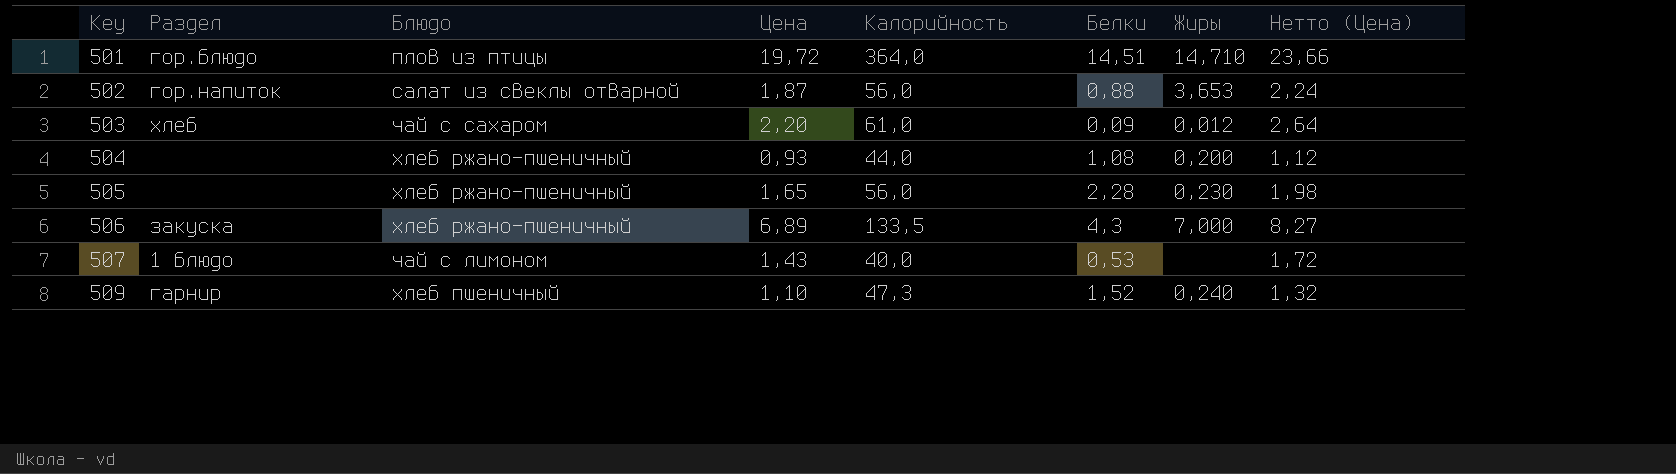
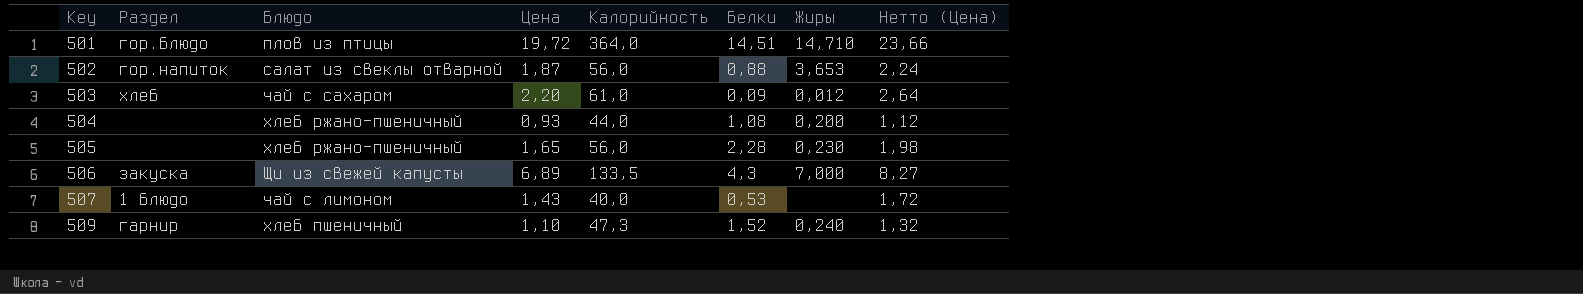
506 | Блюдо: хлеб ржано-пшеничный -> Щи из свежей капусты

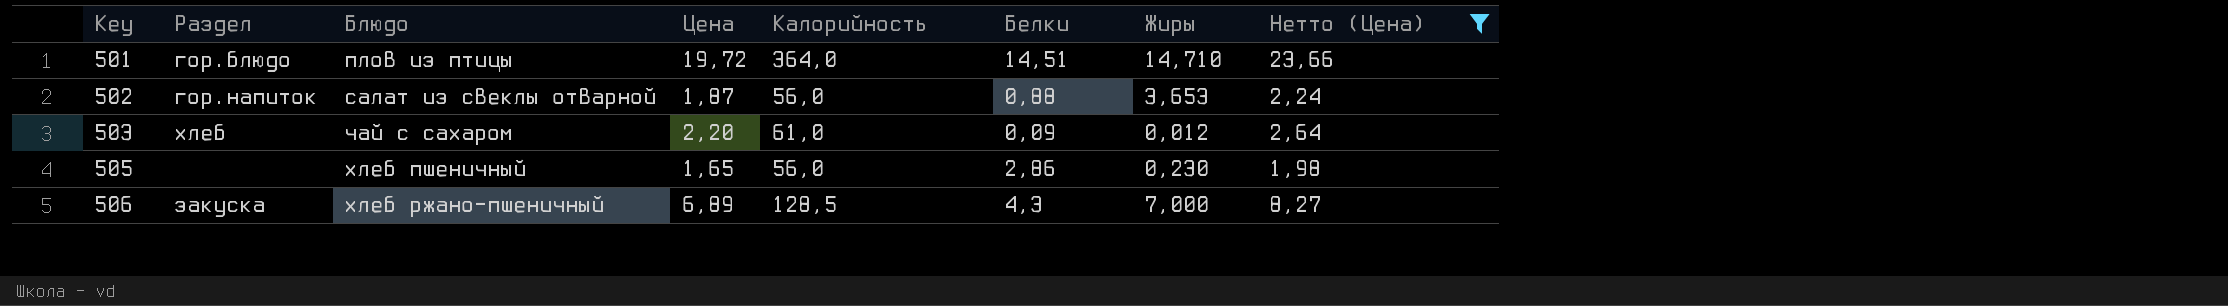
filter: none -> Нетто (Цена) >= 1,98
505 | Блюдо: хлеб ржано-пшеничный -> хлеб пшеничный
505 | Белки: 2,28 -> 2,86
506 | Блюдо: Щи из свежей капусты -> хлеб ржано-пшеничный
506 | Калорийность: 133,5 -> 128,5

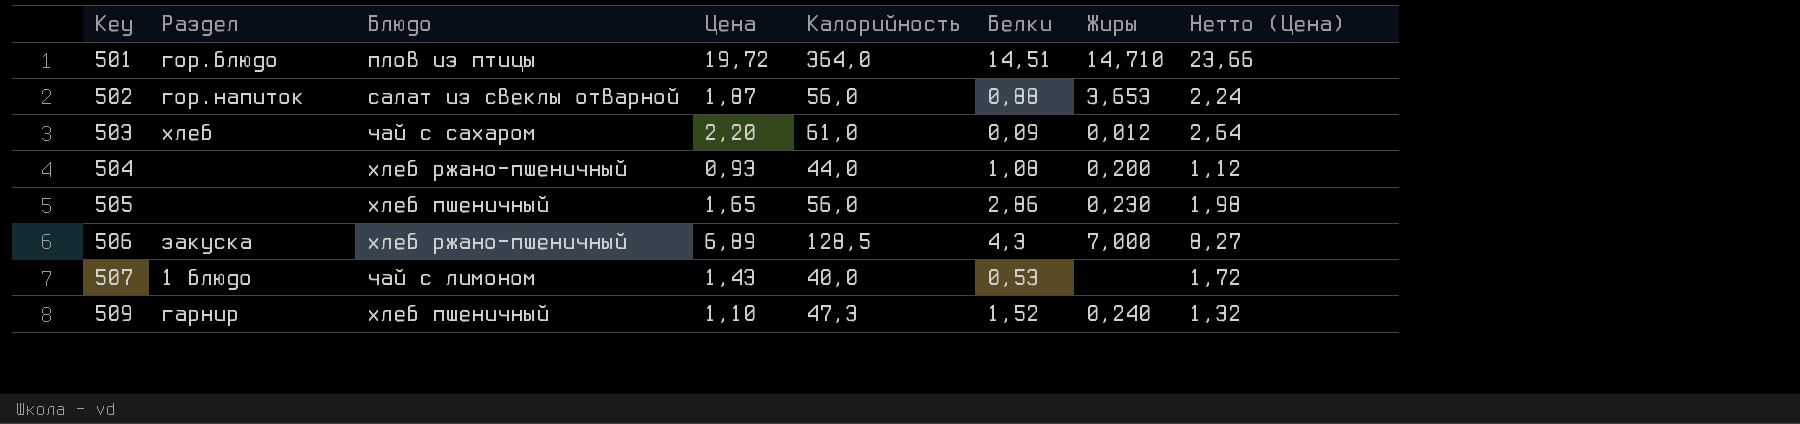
filter: Нетто (Цена) >= 1,98 -> none

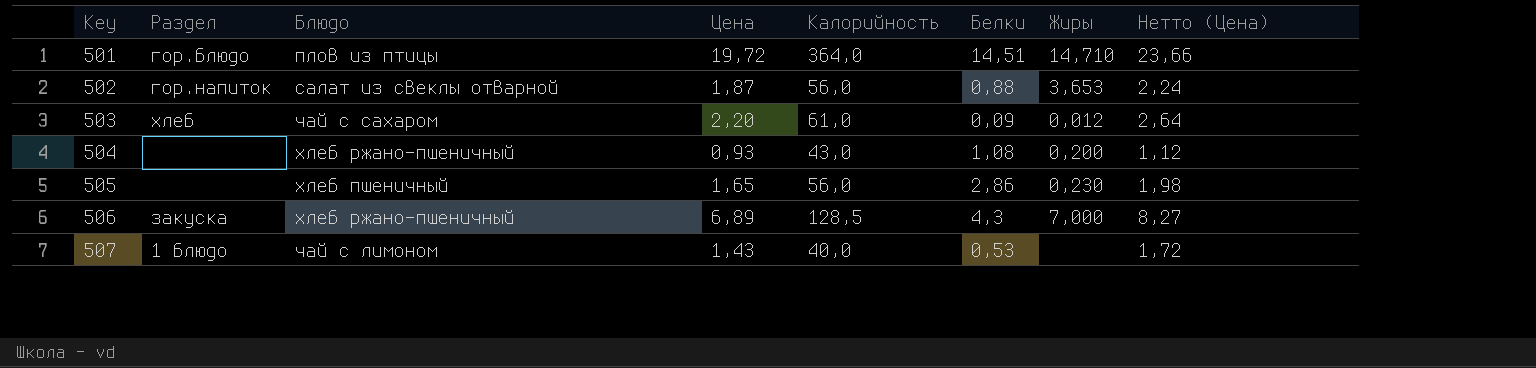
row 509: гарнир | хлеб пшеничный | 1,10 | 47,3 | 1,52 | 0,240 | 1,32 -> none
504 | Калорийность: 44,0 -> 43,0

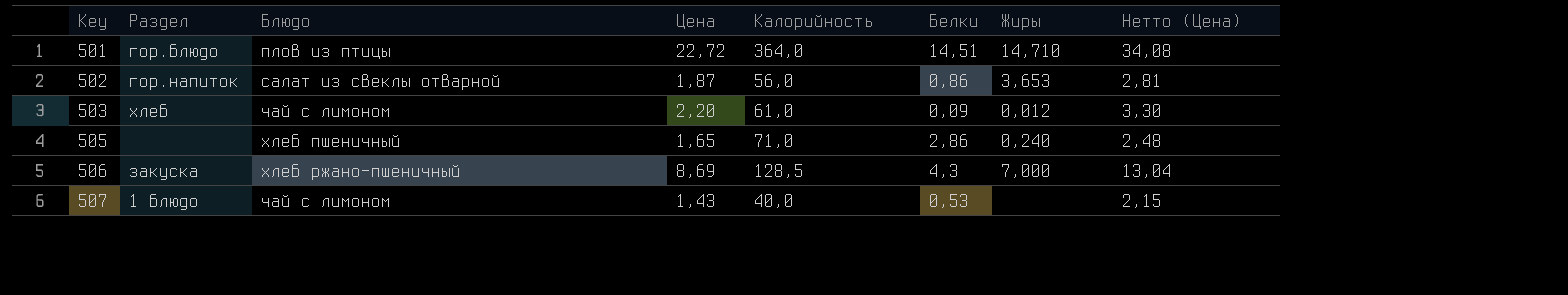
column Нетто (Цена) | formula: [Цена] * 1,2 -> [Цена] * 1,5
row 504: none | хлеб ржано-пшеничный | 0,93 | 43,0 | 1,08 | 0,200 | 1,12 -> none
501 | Цена: 19,72 -> 22,72
502 | Белки: 0,88 -> 0,86
503 | Блюдо: чай с сахаром -> чай с лимоном
505 | Калорийность: 56,0 -> 71,0
505 | Жиры: 0,230 -> 0,240
506 | Цена: 6,89 -> 8,69

